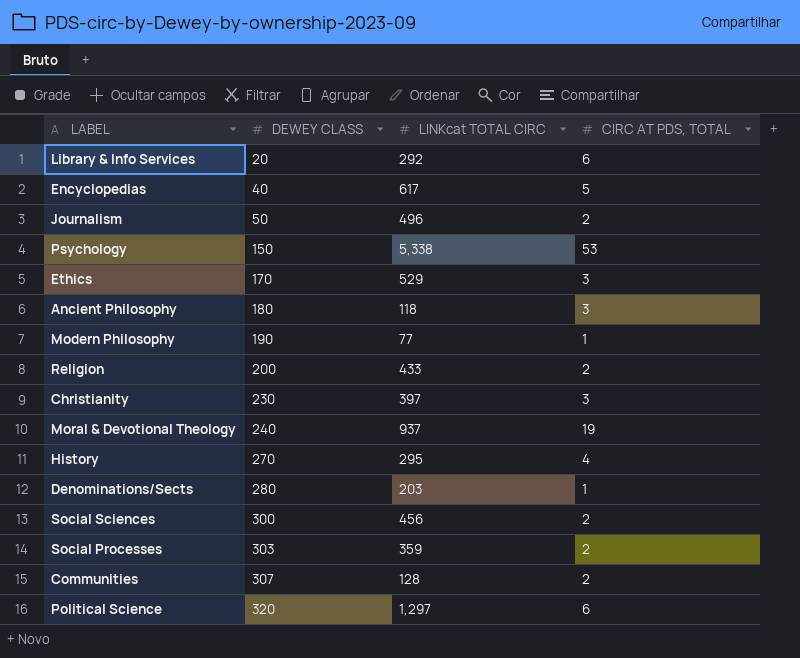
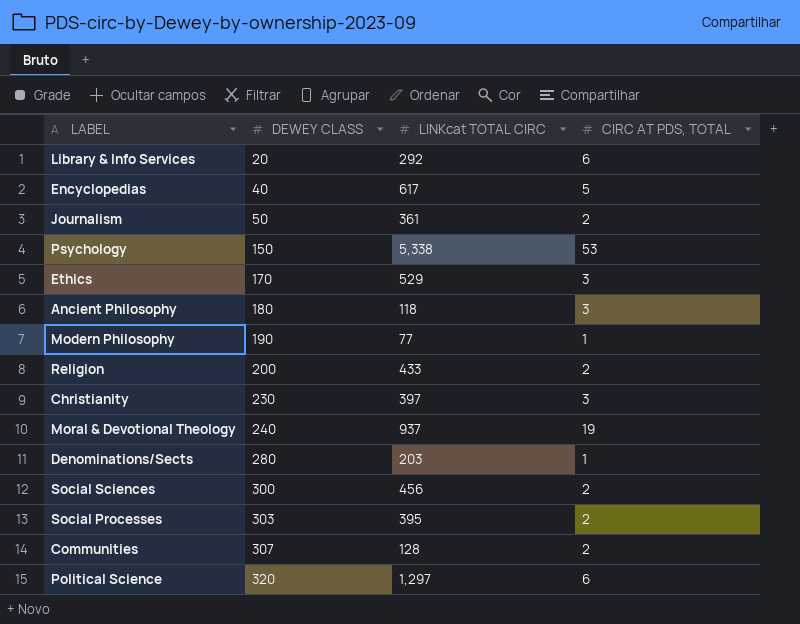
row History: 270 | 295 | 4 -> none
Journalism | LINKcat TOTAL CIRC: 496 -> 361
Social Processes | LINKcat TOTAL CIRC: 359 -> 395

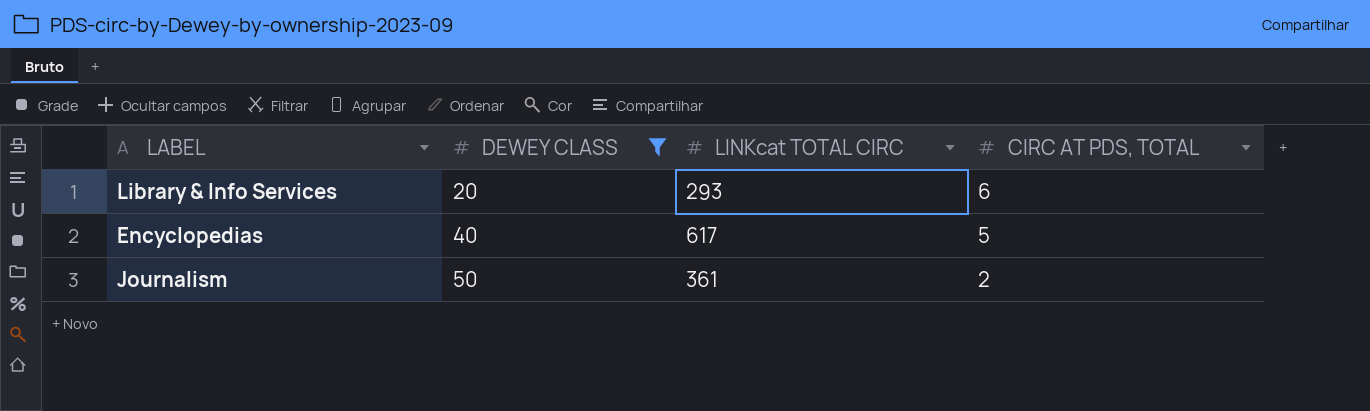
filter: none -> DEWEY CLASS <= 50
Library & Info Services | LINKcat TOTAL CIRC: 292 -> 293

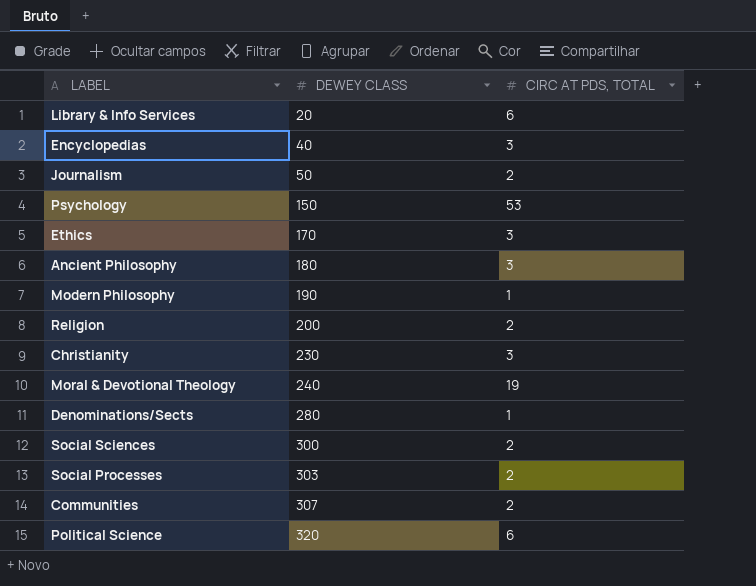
filter: DEWEY CLASS <= 50 -> none
column LINKcat TOTAL CIRC | position: 3 -> none
Encyclopedias | CIRC AT PDS, TOTAL: 5 -> 3

